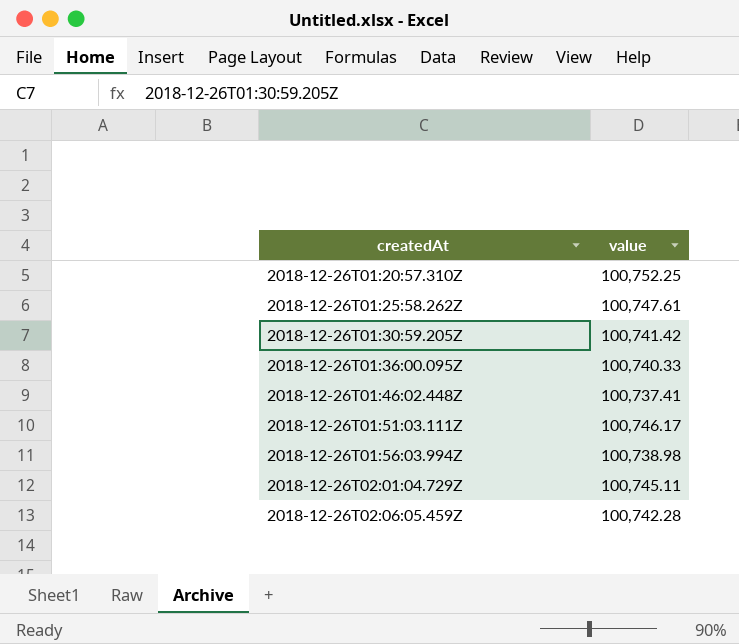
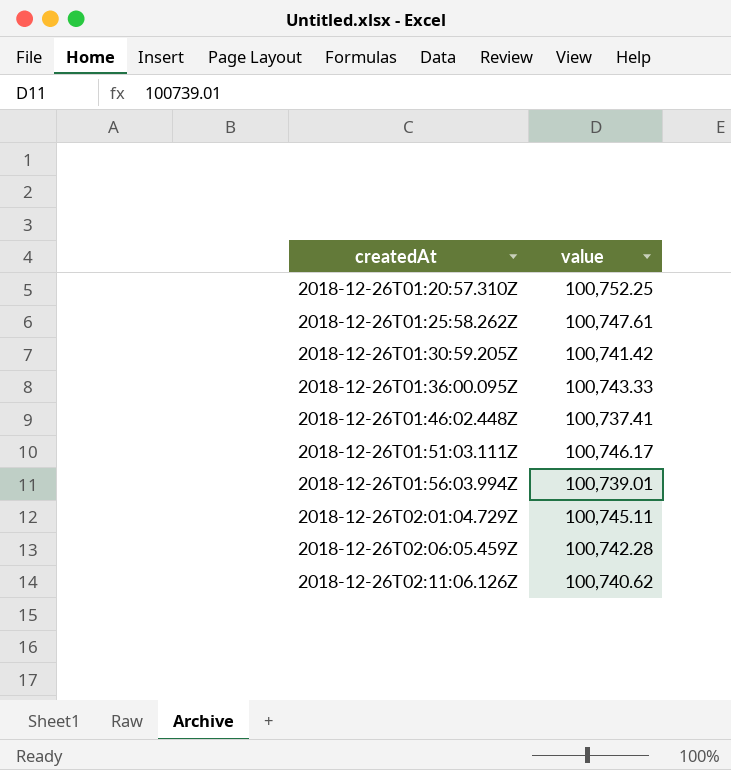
2018-12-26T01:36:00.095Z | value: 100,740.33 -> 100,743.33
2018-12-26T01:56:03.994Z | value: 100,738.98 -> 100,739.01
row 2018-12-26T02:11:06.126Z: none -> 100,740.62

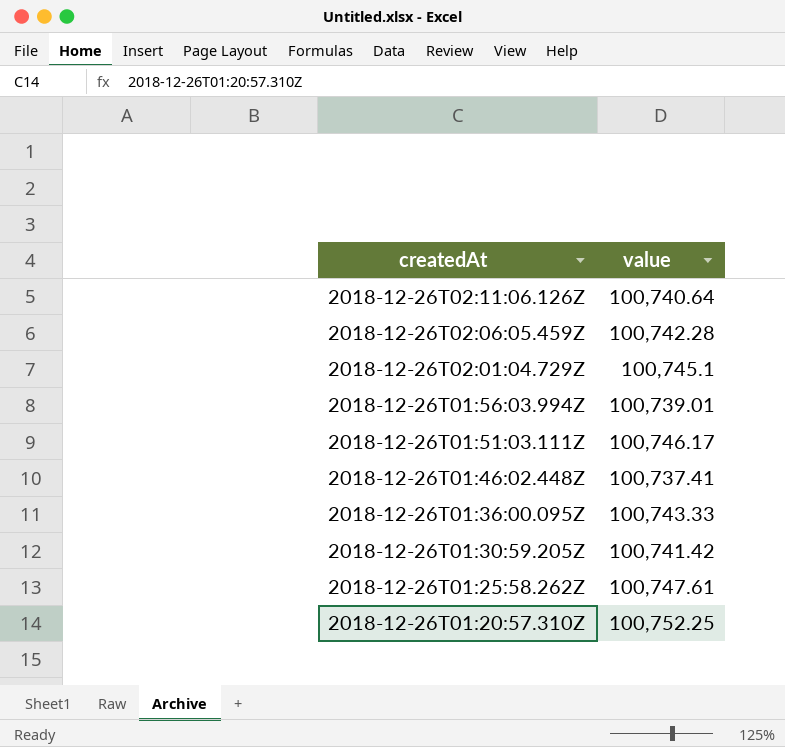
row order: createdAt ascending -> createdAt descending
2018-12-26T02:11:06.126Z | value: 100,740.62 -> 100,740.64
2018-12-26T02:01:04.729Z | value: 100,745.11 -> 100,745.1

